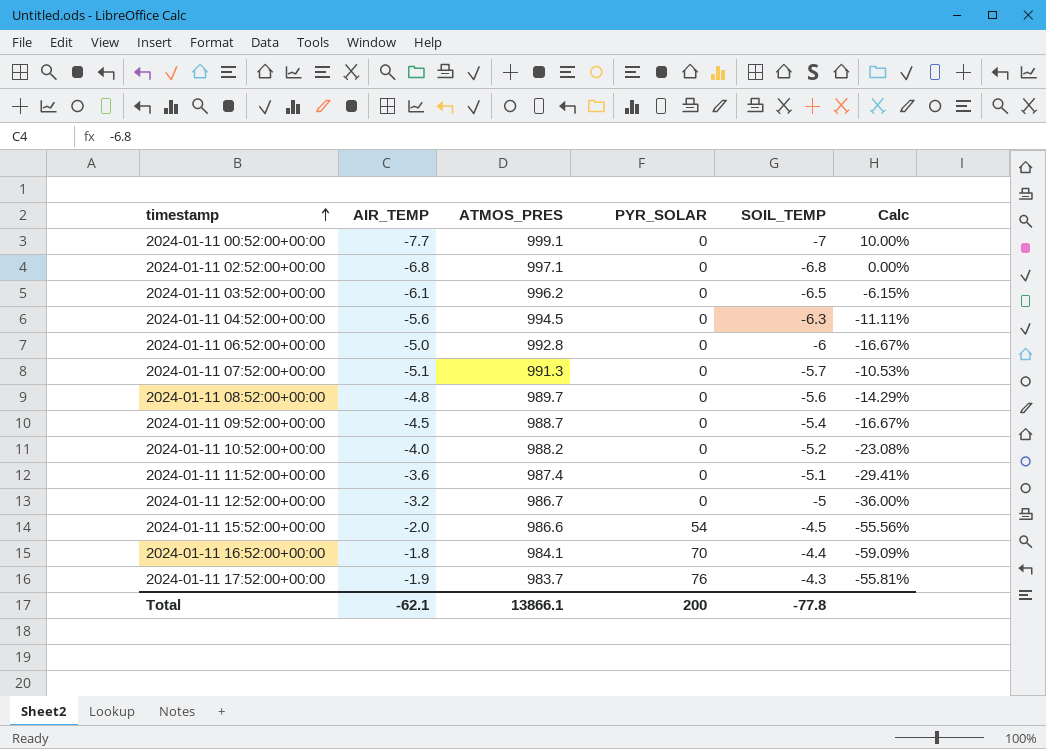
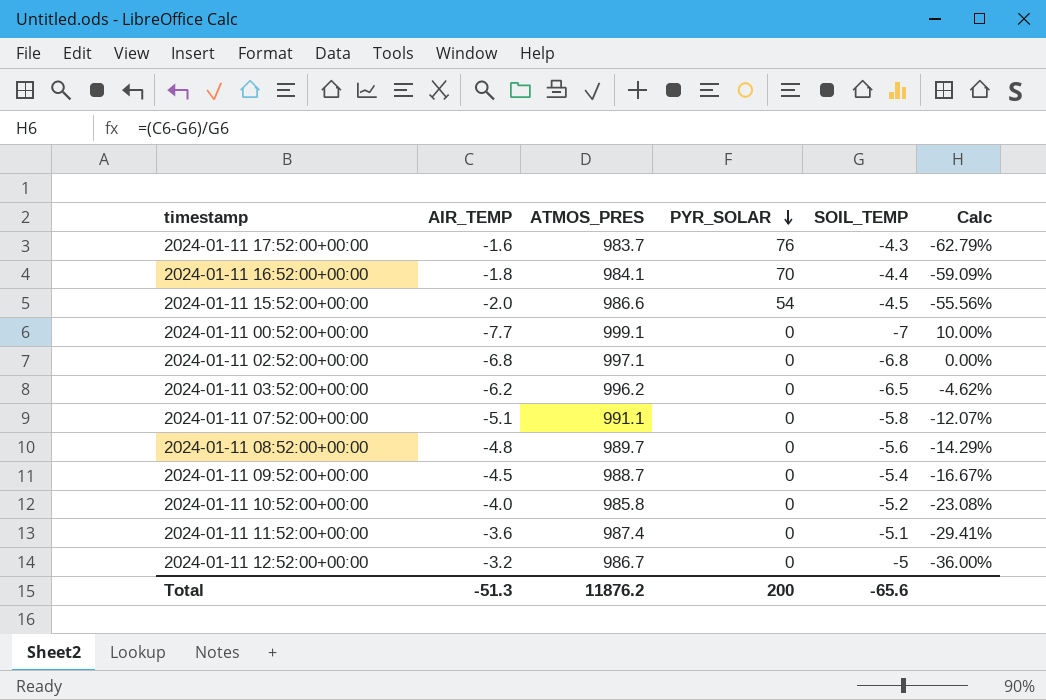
row order: timestamp ascending -> PYR_SOLAR descending
row 2024-01-11 04:52:00+00:00: -5.6 | 994.5 | 0 | -6.3 | -11.11% -> none
row 2024-01-11 06:52:00+00:00: -5.0 | 992.8 | 0 | -6 | -16.67% -> none
2024-01-11 17:52:00+00:00 | AIR_TEMP: -1.9 -> -1.6
2024-01-11 17:52:00+00:00 | Calc: -55.81% -> -62.79%
2024-01-11 03:52:00+00:00 | AIR_TEMP: -6.1 -> -6.2
2024-01-11 03:52:00+00:00 | Calc: -6.15% -> -4.62%
2024-01-11 07:52:00+00:00 | ATMOS_PRES: 991.3 -> 991.1
2024-01-11 07:52:00+00:00 | SOIL_TEMP: -5.7 -> -5.8
2024-01-11 07:52:00+00:00 | Calc: -10.53% -> -12.07%
2024-01-11 10:52:00+00:00 | ATMOS_PRES: 988.2 -> 985.8
Total | AIR_TEMP: -62.1 -> -51.3
Total | ATMOS_PRES: 13866.1 -> 11876.2
Total | SOIL_TEMP: -77.8 -> -65.6

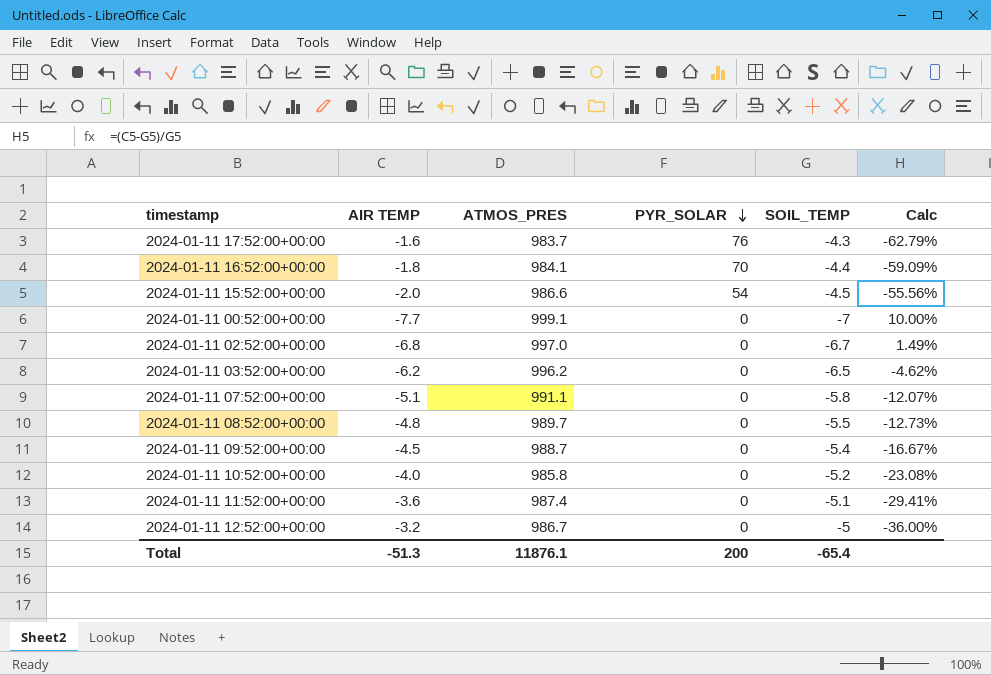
column name: AIR_TEMP -> AIR TEMP
2024-01-11 02:52:00+00:00 | ATMOS_PRES: 997.1 -> 997.0
2024-01-11 02:52:00+00:00 | SOIL_TEMP: -6.8 -> -6.7
2024-01-11 02:52:00+00:00 | Calc: 0.00% -> 1.49%
2024-01-11 08:52:00+00:00 | SOIL_TEMP: -5.6 -> -5.5
2024-01-11 08:52:00+00:00 | Calc: -14.29% -> -12.73%
Total | ATMOS_PRES: 11876.2 -> 11876.1
Total | SOIL_TEMP: -65.6 -> -65.4

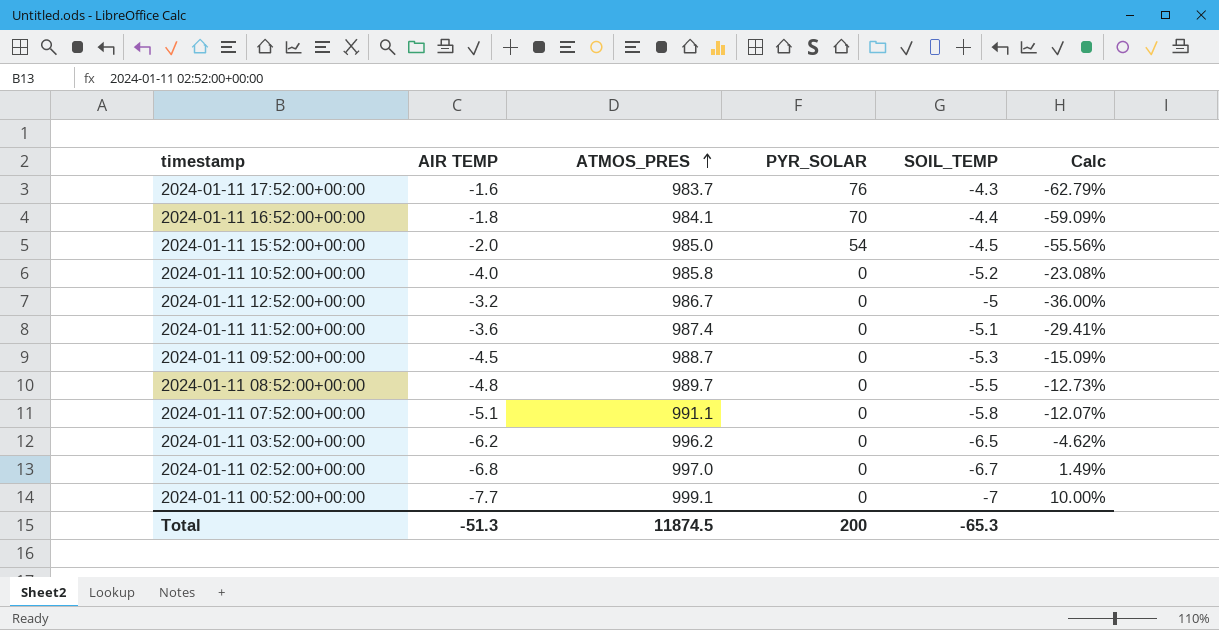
row order: PYR_SOLAR descending -> ATMOS_PRES ascending
2024-01-11 15:52:00+00:00 | ATMOS_PRES: 986.6 -> 985.0
2024-01-11 09:52:00+00:00 | SOIL_TEMP: -5.4 -> -5.3
2024-01-11 09:52:00+00:00 | Calc: -16.67% -> -15.09%
Total | ATMOS_PRES: 11876.1 -> 11874.5
Total | SOIL_TEMP: -65.4 -> -65.3

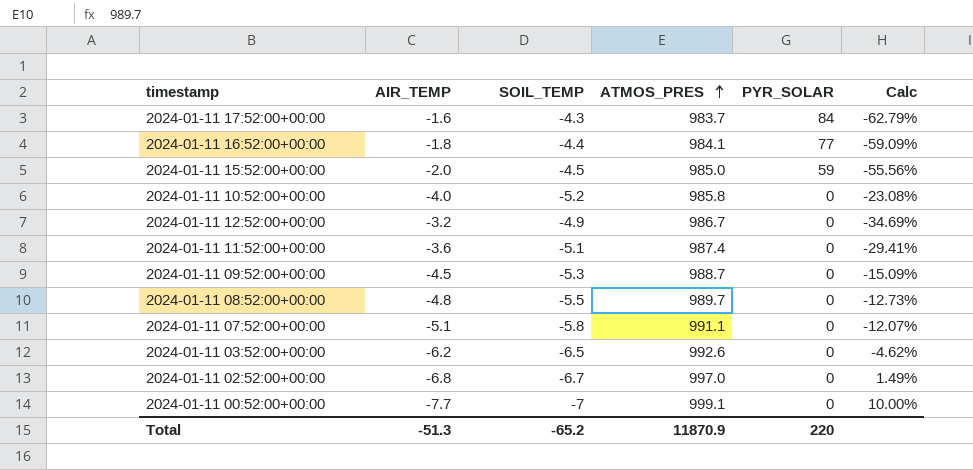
column name: AIR TEMP -> AIR_TEMP
column SOIL_TEMP | position: 5 -> 3
2024-01-11 17:52:00+00:00 | PYR_SOLAR: 76 -> 84
2024-01-11 16:52:00+00:00 | PYR_SOLAR: 70 -> 77
2024-01-11 15:52:00+00:00 | PYR_SOLAR: 54 -> 59
2024-01-11 12:52:00+00:00 | SOIL_TEMP: -5 -> -4.9
2024-01-11 12:52:00+00:00 | Calc: -36.00% -> -34.69%
2024-01-11 03:52:00+00:00 | ATMOS_PRES: 996.2 -> 992.6
Total | SOIL_TEMP: -65.3 -> -65.2
Total | ATMOS_PRES: 11874.5 -> 11870.9
Total | PYR_SOLAR: 200 -> 220

